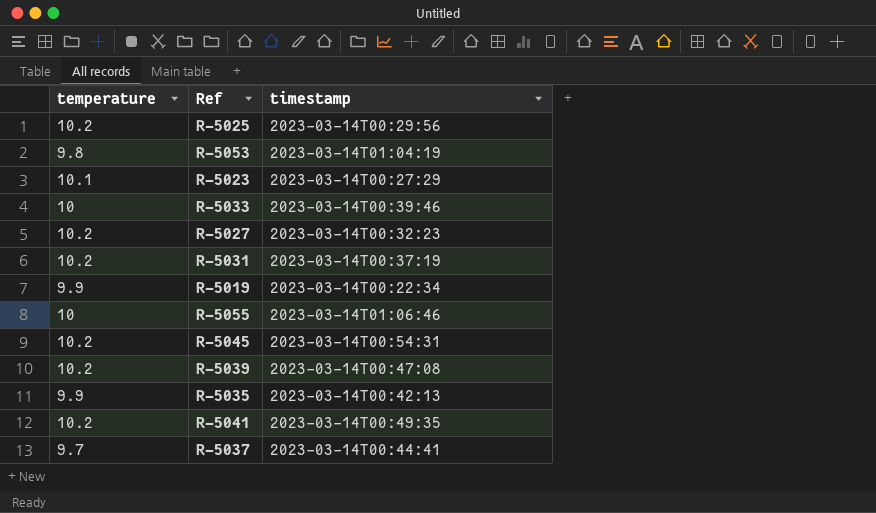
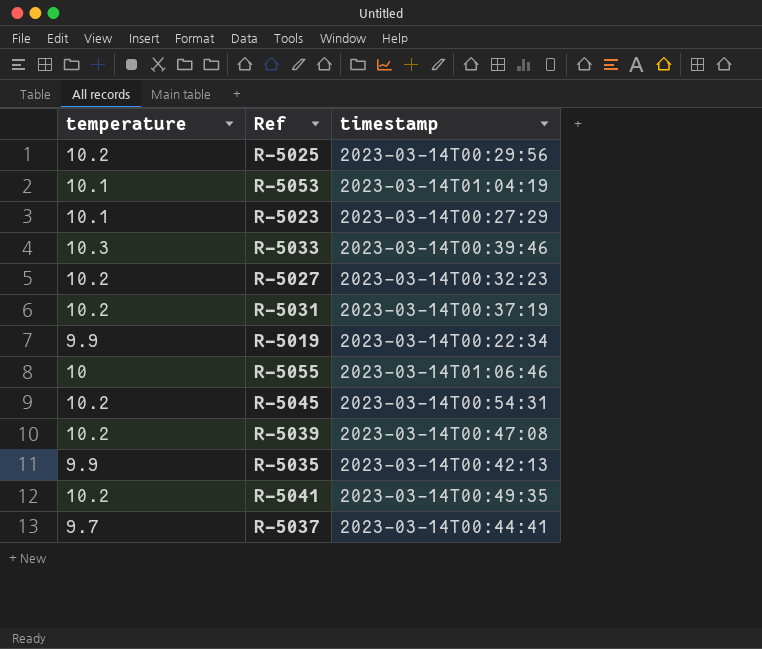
R-5053 | temperature: 9.8 -> 10.1
R-5033 | temperature: 10 -> 10.3

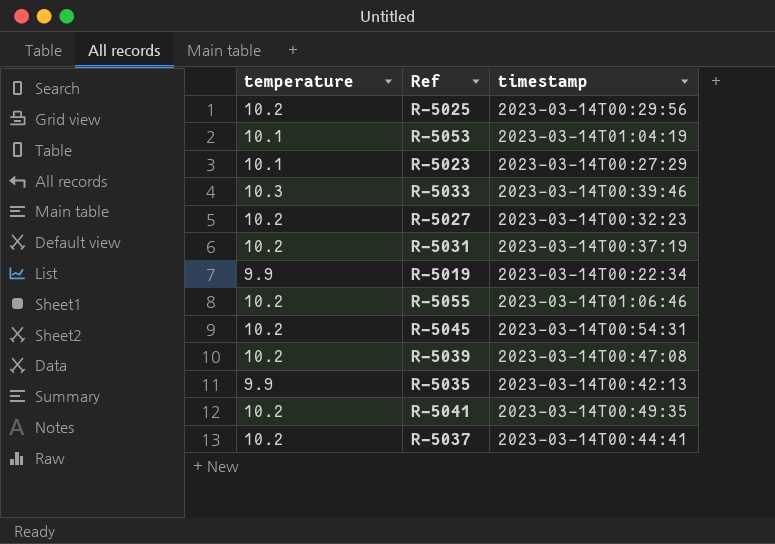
R-5055 | temperature: 10 -> 10.2
R-5037 | temperature: 9.7 -> 10.2

